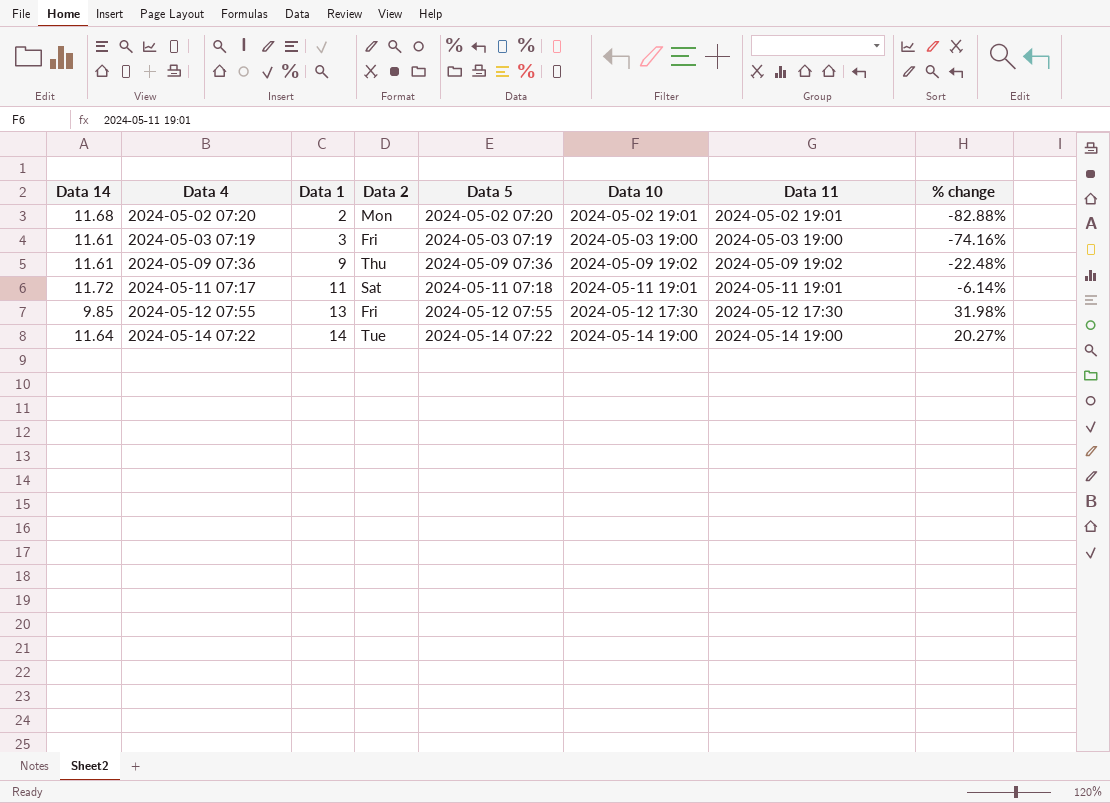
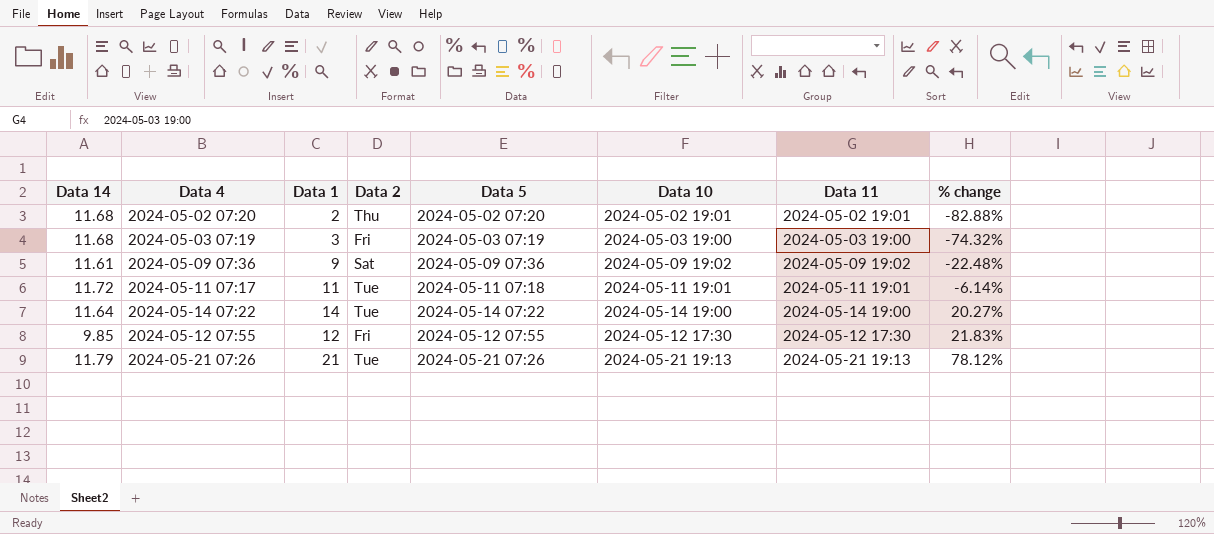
row order: Data 4 ascending -> % change ascending
2024-05-02 07:20 | Data 2: Mon -> Thu
2024-05-03 07:19 | Data 14: 11.61 -> 11.68
2024-05-03 07:19 | % change: -74.16% -> -74.32%
2024-05-09 07:36 | Data 2: Thu -> Sat
2024-05-11 07:17 | Data 2: Sat -> Tue
2024-05-12 07:55 | Data 1: 13 -> 12
2024-05-12 07:55 | % change: 31.98% -> 21.83%
row 2024-05-21 07:26: none -> 11.79 | 21 | Tue | 2024-05-21 07:26 | 2024-05-21 19:13 | 2024-05-21 19:13 | 78.12%

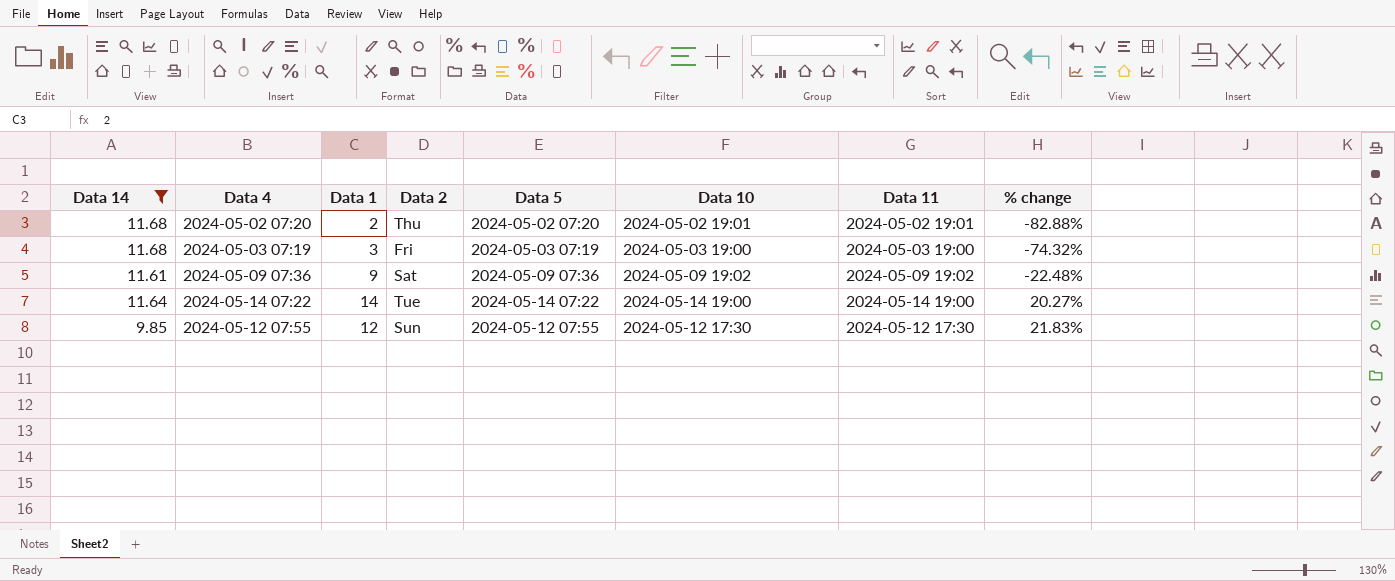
filter: none -> Data 14 <= 11.68
2024-05-12 07:55 | Data 2: Fri -> Sun

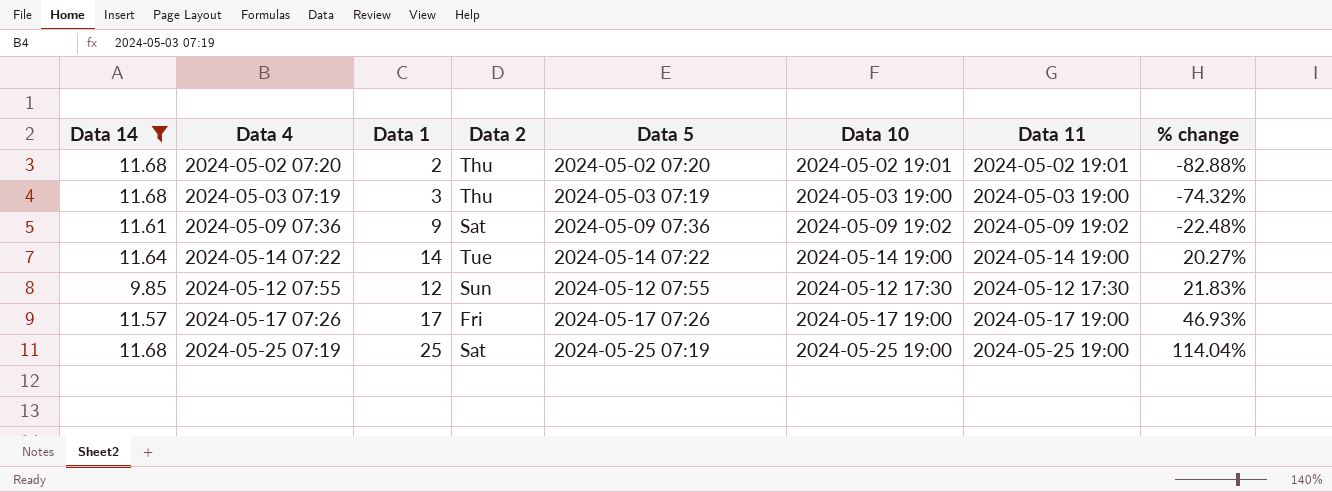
2024-05-03 07:19 | Data 2: Fri -> Thu
row 2024-05-17 07:26: none -> 11.57 | 17 | Fri | 2024-05-17 07:26 | 2024-05-17 19:00 | 2024-05-17 19:00 | 46.93%
row 2024-05-25 07:19: none -> 11.68 | 25 | Sat | 2024-05-25 07:19 | 2024-05-25 19:00 | 2024-05-25 19:00 | 114.04%

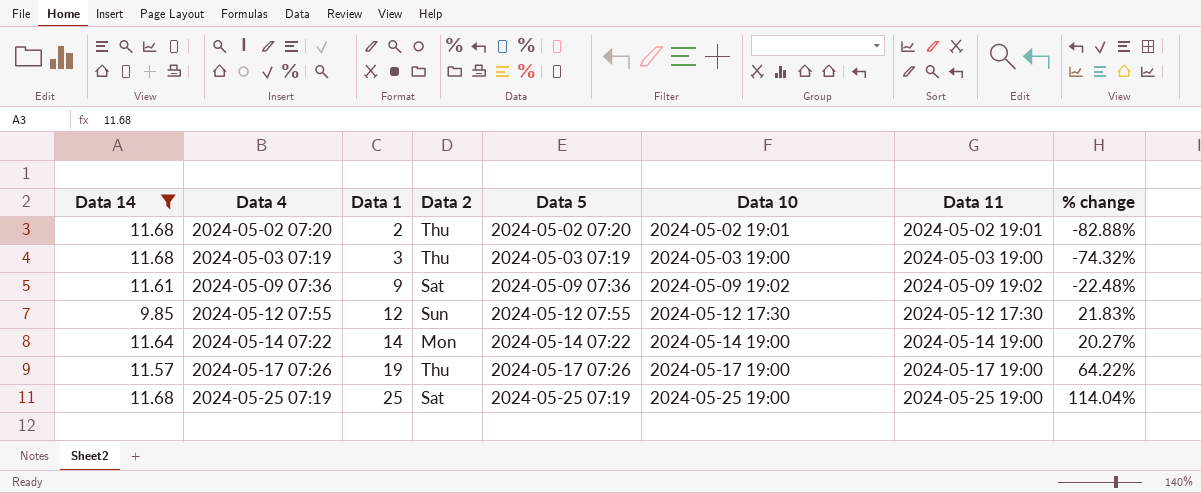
row order: % change ascending -> Data 4 ascending
2024-05-14 07:22 | Data 2: Tue -> Mon
2024-05-17 07:26 | Data 1: 17 -> 19
2024-05-17 07:26 | Data 2: Fri -> Thu
2024-05-17 07:26 | % change: 46.93% -> 64.22%

